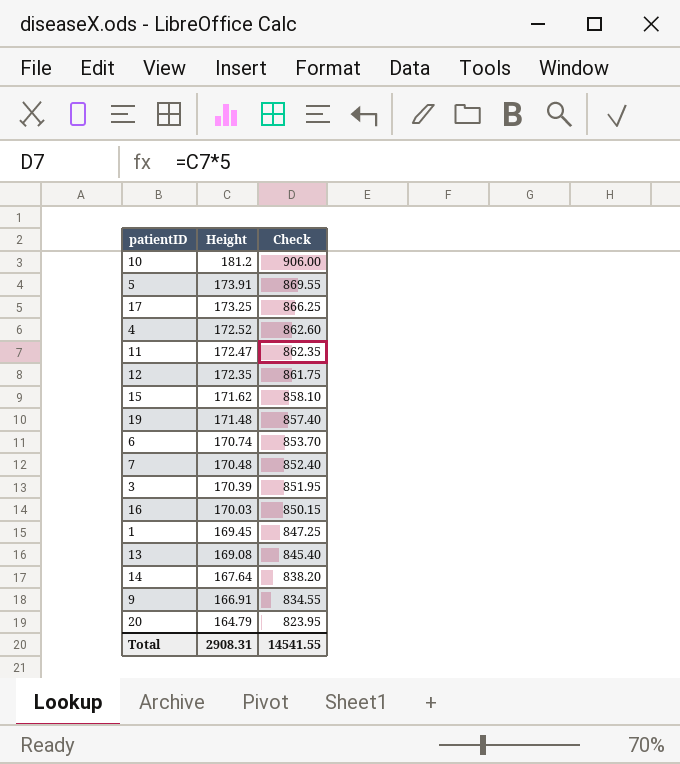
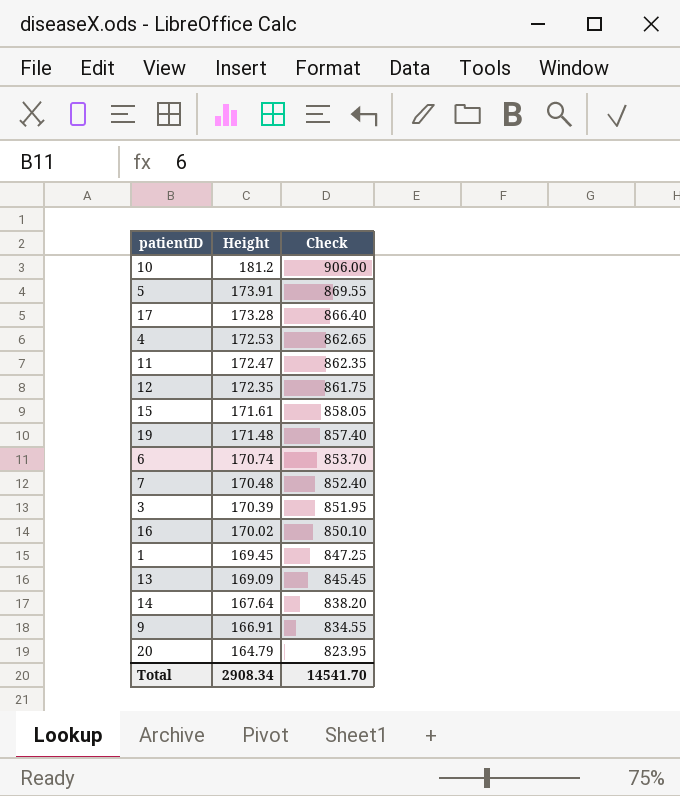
17 | Height: 173.25 -> 173.28
17 | Check: 866.25 -> 866.40
4 | Height: 172.52 -> 172.53
4 | Check: 862.60 -> 862.65
15 | Height: 171.62 -> 171.61
15 | Check: 858.10 -> 858.05
16 | Height: 170.03 -> 170.02
16 | Check: 850.15 -> 850.10
13 | Height: 169.08 -> 169.09
13 | Check: 845.40 -> 845.45
Total | Height: 2908.31 -> 2908.34
Total | Check: 14541.55 -> 14541.70

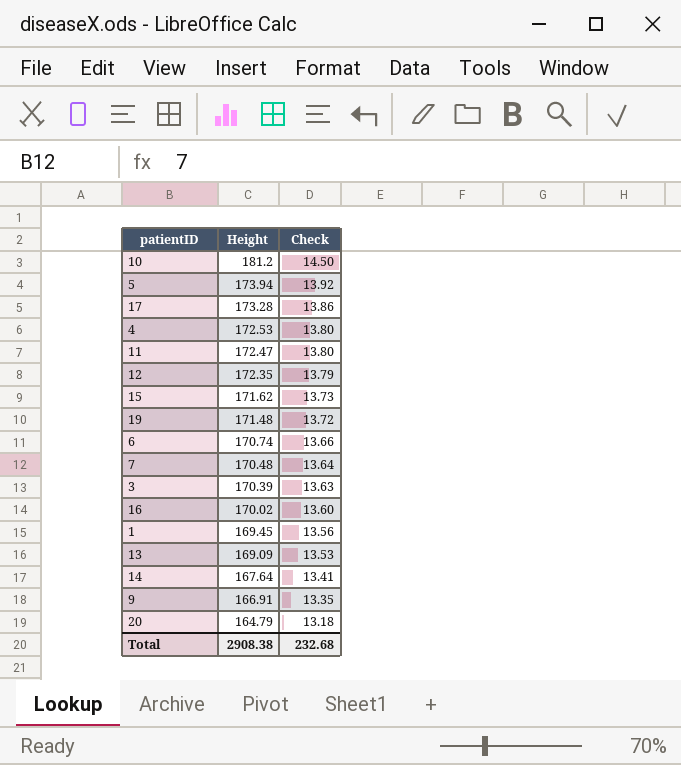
column Check | formula: [Height] * 5 -> [Height] * 0.08
5 | Height: 173.91 -> 173.94
15 | Height: 171.61 -> 171.62
Total | Height: 2908.34 -> 2908.38
Total | Check: 14541.70 -> 232.68

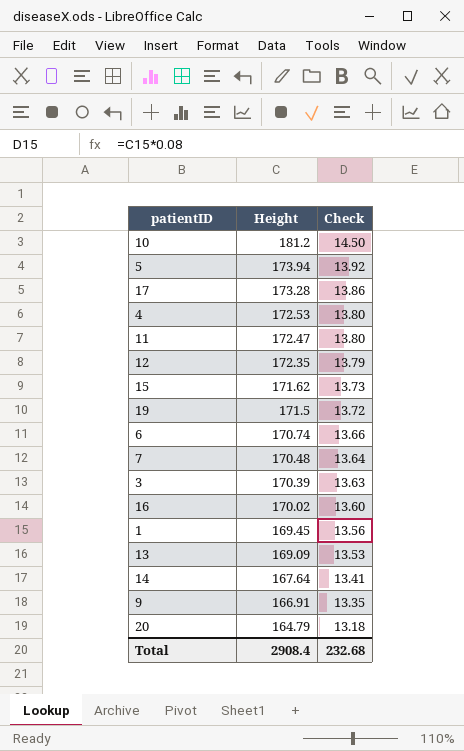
19 | Height: 171.48 -> 171.5
Total | Height: 2908.38 -> 2908.4

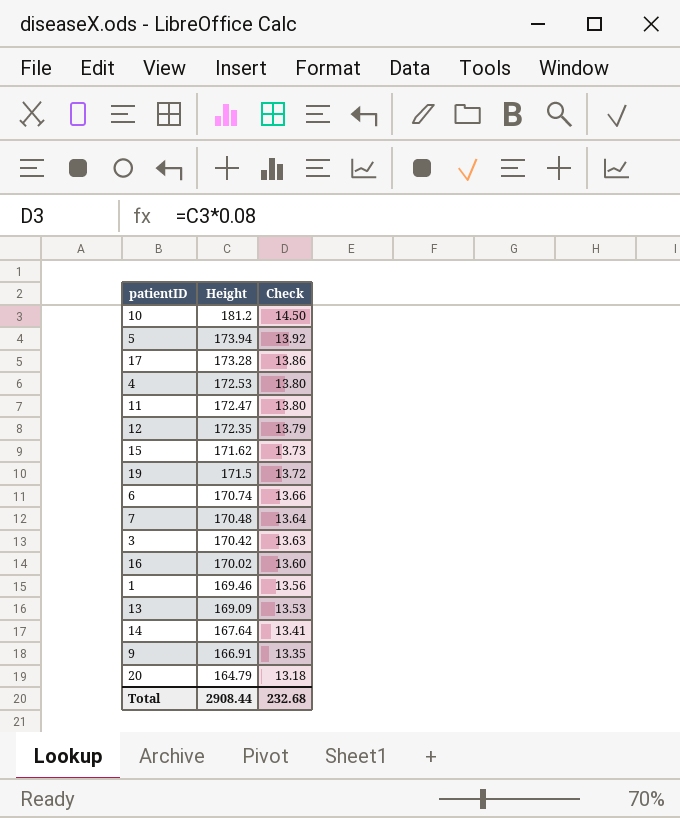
3 | Height: 170.39 -> 170.42
1 | Height: 169.45 -> 169.46
Total | Height: 2908.4 -> 2908.44

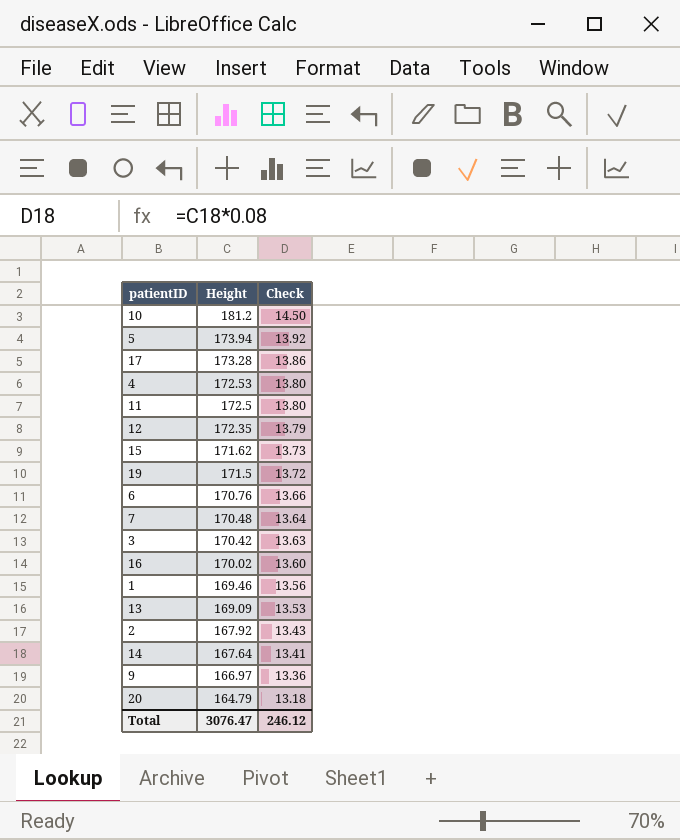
11 | Height: 172.47 -> 172.5
6 | Height: 170.74 -> 170.76
row 2: none -> 167.92 | 13.43
9 | Height: 166.91 -> 166.97
9 | Check: 13.35 -> 13.36
Total | Height: 2908.44 -> 3076.47
Total | Check: 232.68 -> 246.12

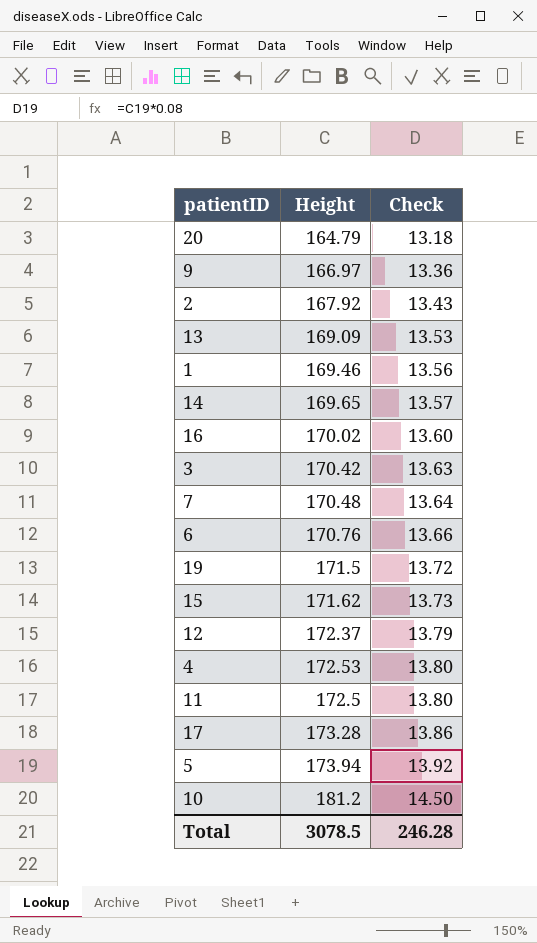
row order: Height descending -> Check ascending
14 | Height: 167.64 -> 169.65
14 | Check: 13.41 -> 13.57
12 | Height: 172.35 -> 172.37
Total | Height: 3076.47 -> 3078.5
Total | Check: 246.12 -> 246.28

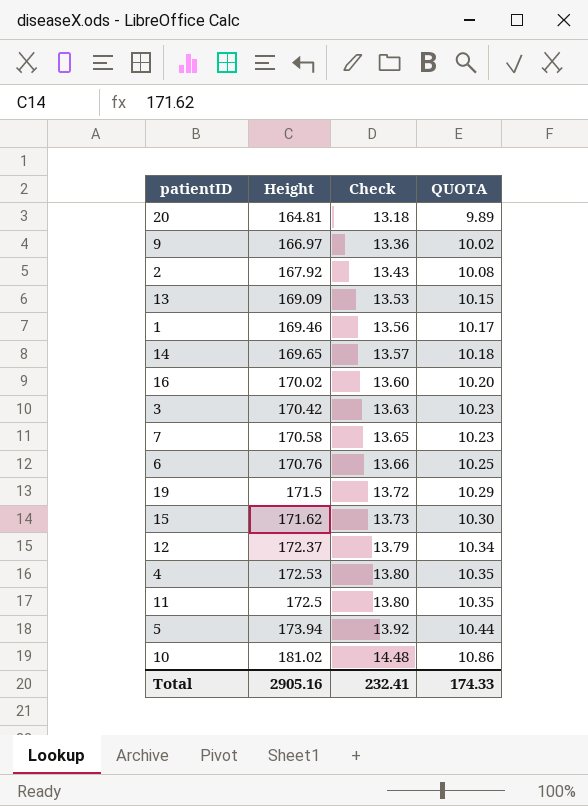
column QUOTA | formula: none -> [Height] * 0.06
row 17: 173.28 | 13.86 -> none
20 | Height: 164.79 -> 164.81
7 | Height: 170.48 -> 170.58
7 | Check: 13.64 -> 13.65
10 | Height: 181.2 -> 181.02
10 | Check: 14.50 -> 14.48
Total | Height: 3078.5 -> 2905.16
Total | Check: 246.28 -> 232.41

